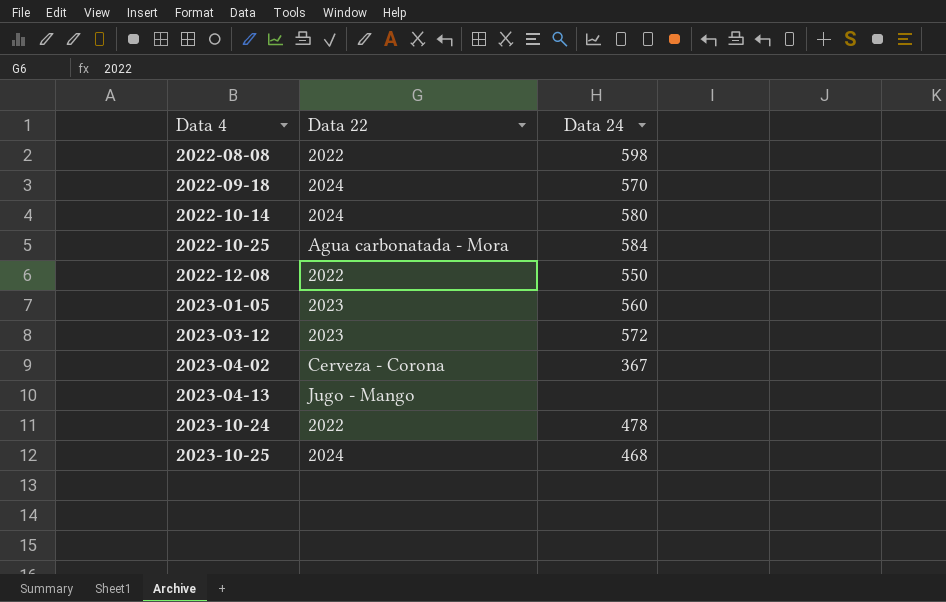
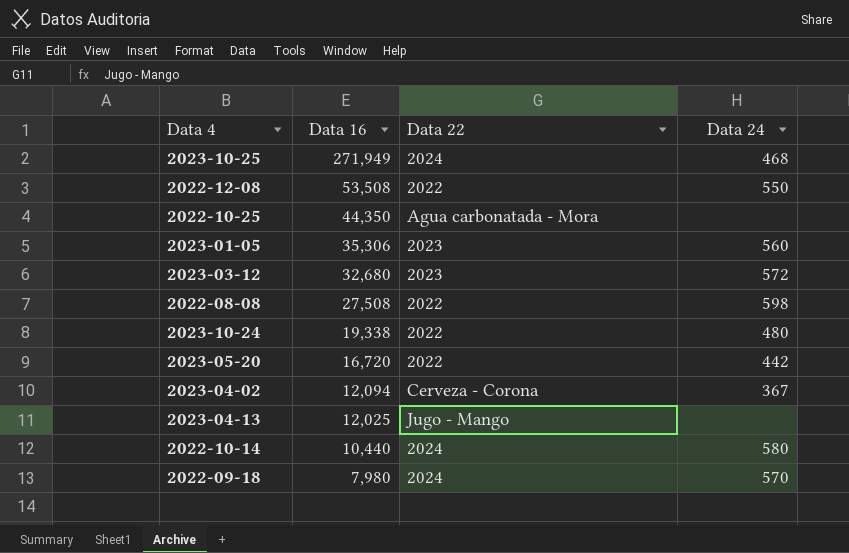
row order: Data 4 ascending -> Data 16 descending
column Data 16 | position: none -> 2
2022-10-25 | Data 24: 584 -> none
2023-10-24 | Data 24: 478 -> 480
row 2023-05-20: none -> 16,720 | 2022 | 442

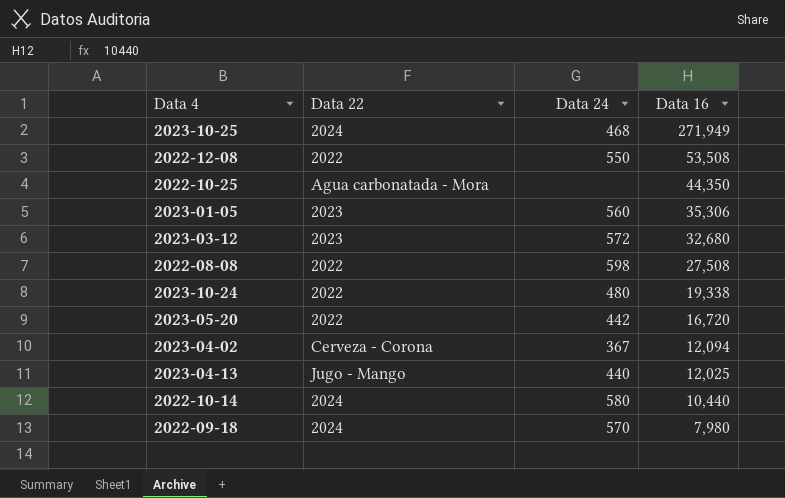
column Data 16 | position: 2 -> 4
2023-04-13 | Data 24: none -> 440

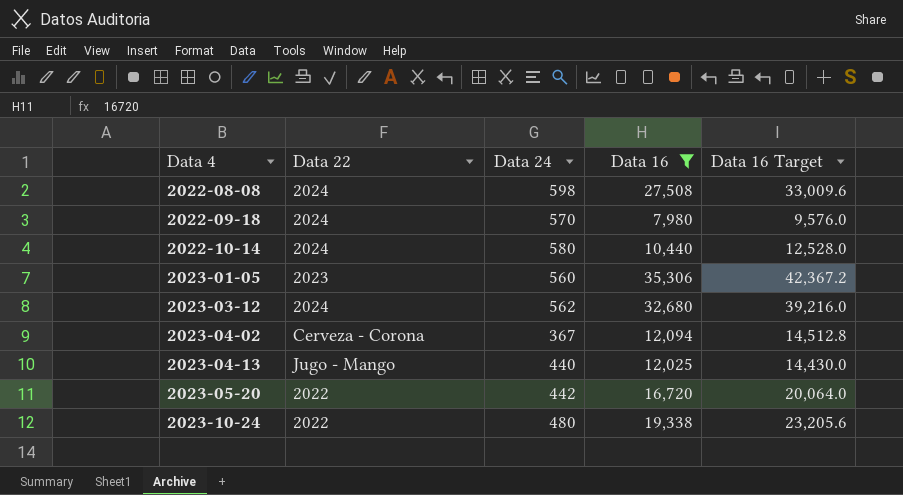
filter: none -> Data 16 <= 35,306
row order: Data 16 descending -> Data 4 ascending
column Data 16 Target | formula: none -> [Data 16] * 1.2
2022-08-08 | Data 22: 2022 -> 2024
2023-03-12 | Data 22: 2023 -> 2024
2023-03-12 | Data 24: 572 -> 562

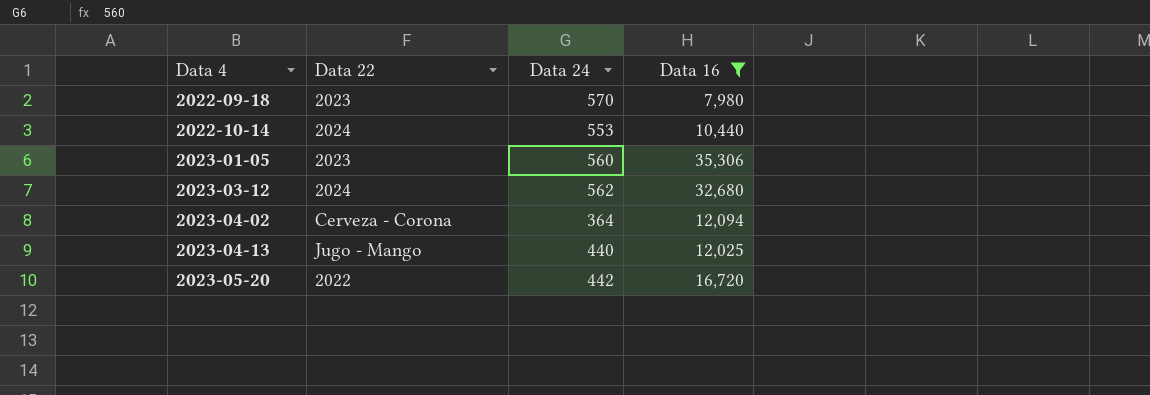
column Data 16 Target | formula: [Data 16] * 1.2 -> none
row 2022-08-08: 2024 | 598 | 27,508 | 33,009.6 -> none
row 2023-10-24: 2022 | 480 | 19,338 | 23,205.6 -> none
2022-09-18 | Data 22: 2024 -> 2023
2022-10-14 | Data 24: 580 -> 553
2023-04-02 | Data 24: 367 -> 364

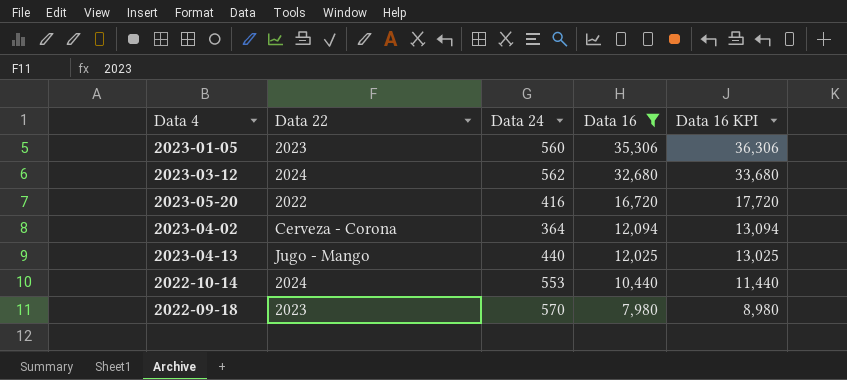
row order: Data 4 ascending -> Data 16 descending
column Data 16 KPI | formula: none -> [Data 16] + 1000
2023-05-20 | Data 24: 442 -> 416

